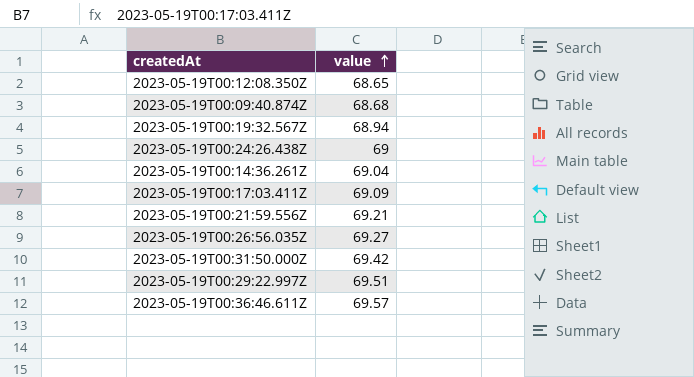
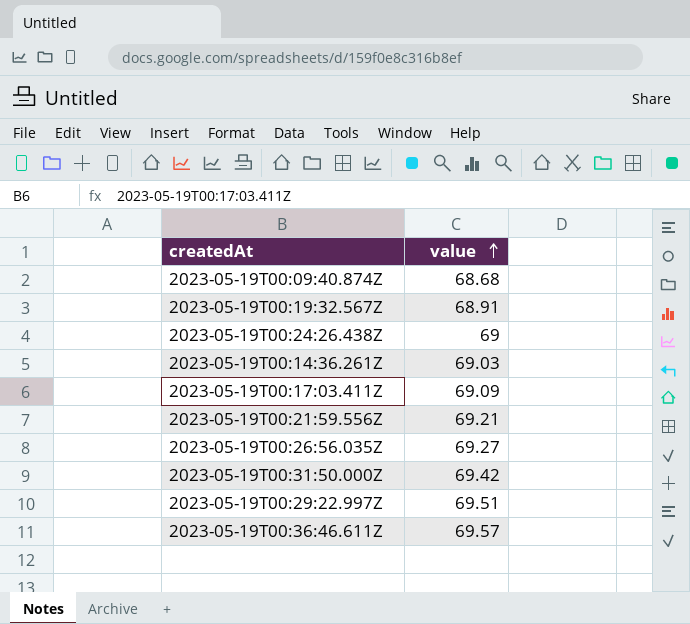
row 2023-05-19T00:12:08.350Z: 68.65 -> none
2023-05-19T00:19:32.567Z | value: 68.94 -> 68.91
2023-05-19T00:14:36.261Z | value: 69.04 -> 69.03

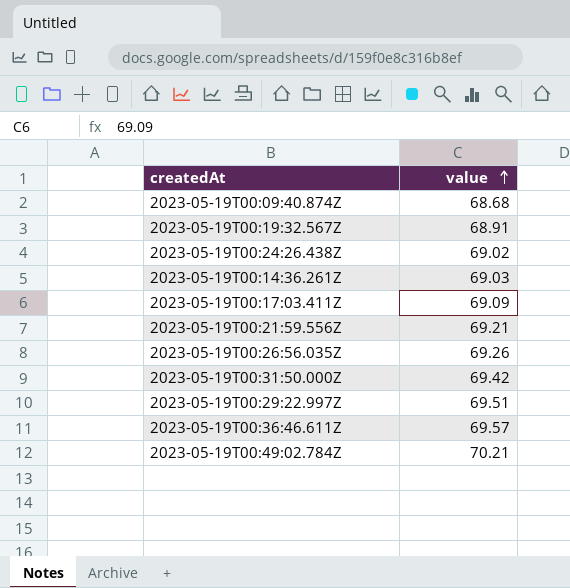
2023-05-19T00:24:26.438Z | value: 69 -> 69.02
2023-05-19T00:26:56.035Z | value: 69.27 -> 69.26
row 2023-05-19T00:49:02.784Z: none -> 70.21

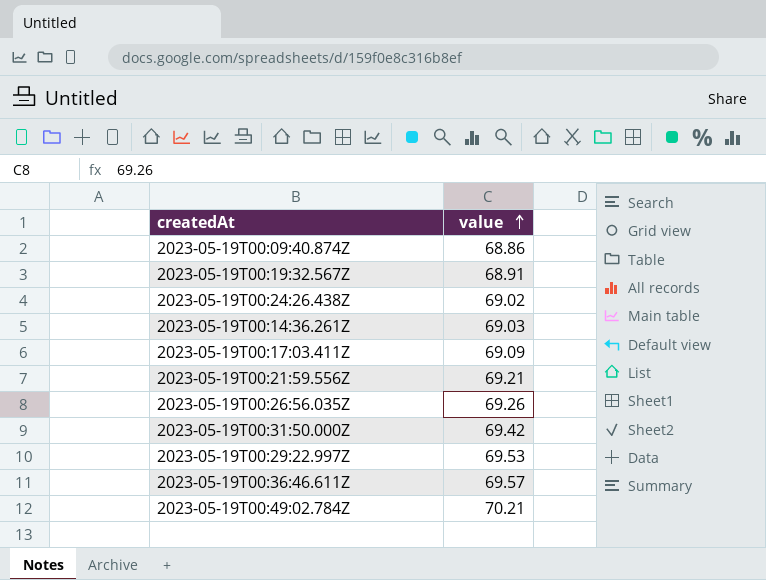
2023-05-19T00:09:40.874Z | value: 68.68 -> 68.86
2023-05-19T00:29:22.997Z | value: 69.51 -> 69.53

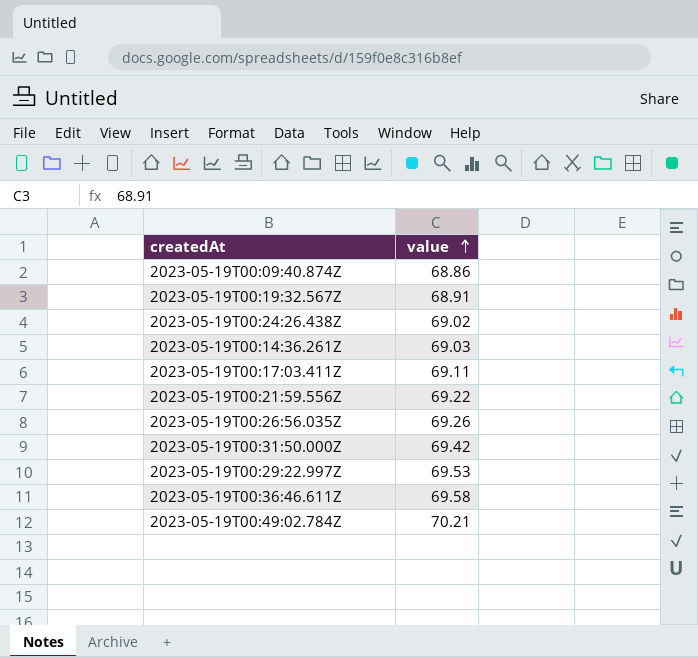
2023-05-19T00:17:03.411Z | value: 69.09 -> 69.11
2023-05-19T00:21:59.556Z | value: 69.21 -> 69.22
2023-05-19T00:36:46.611Z | value: 69.57 -> 69.58

